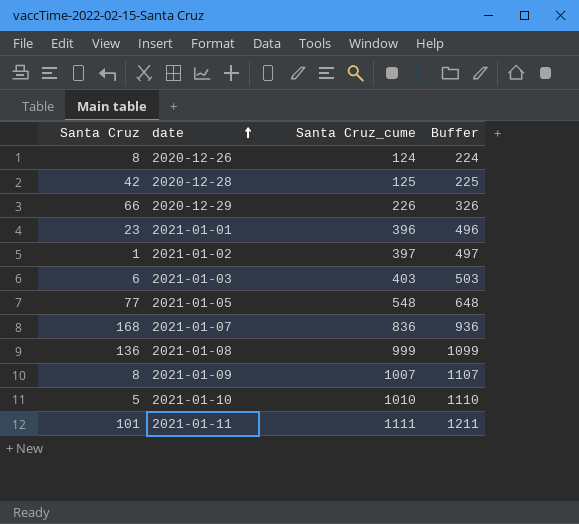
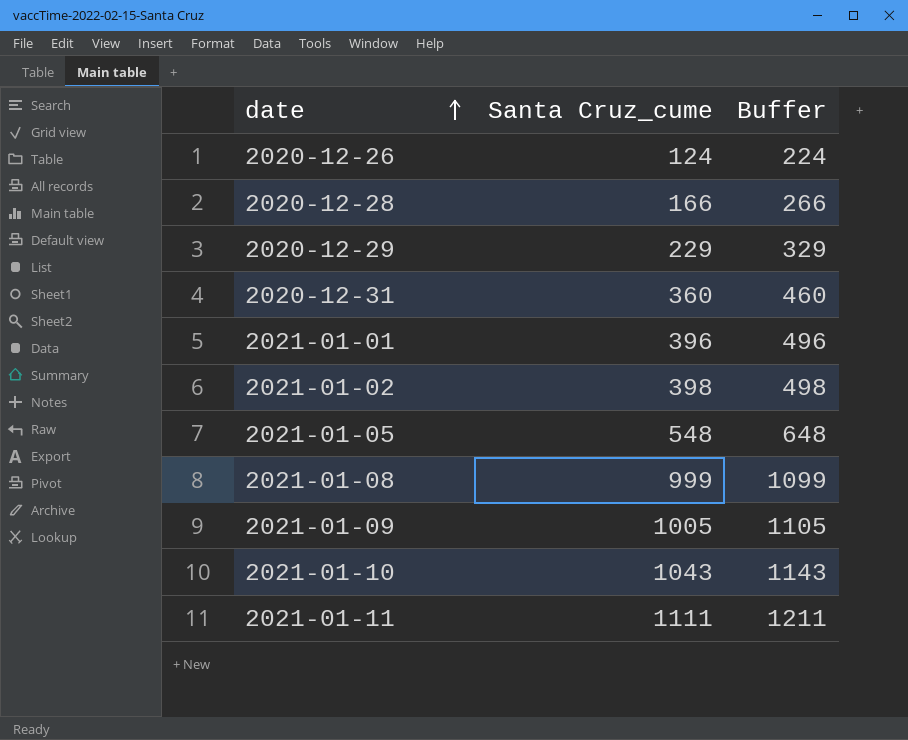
column Santa Cruz | position: 1 -> none
row 2021-01-03: 6 | 403 | 503 -> none
row 2021-01-07: 168 | 836 | 936 -> none
2020-12-28 | Santa Cruz_cume: 125 -> 166
2020-12-28 | Buffer: 225 -> 266
2020-12-29 | Santa Cruz_cume: 226 -> 229
2020-12-29 | Buffer: 326 -> 329
row 2020-12-31: none -> 360 | 460
2021-01-02 | Santa Cruz_cume: 397 -> 398
2021-01-02 | Buffer: 497 -> 498
2021-01-09 | Santa Cruz_cume: 1007 -> 1005
2021-01-09 | Buffer: 1107 -> 1105
2021-01-10 | Santa Cruz_cume: 1010 -> 1043
2021-01-10 | Buffer: 1110 -> 1143

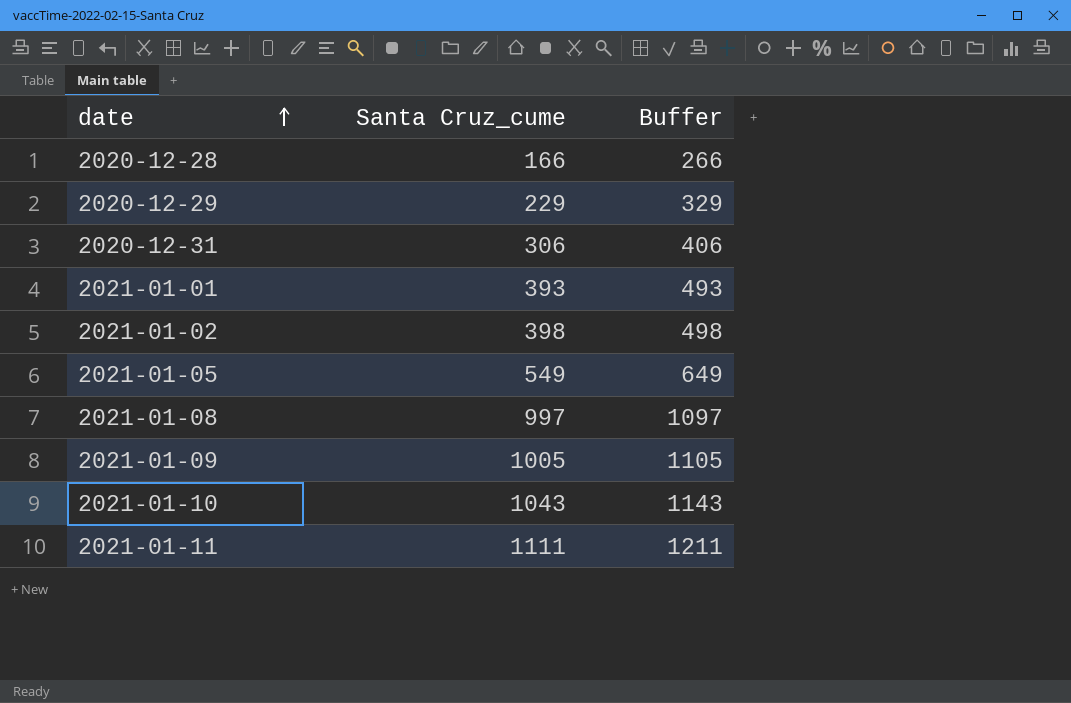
row 2020-12-26: 124 | 224 -> none
2020-12-31 | Santa Cruz_cume: 360 -> 306
2020-12-31 | Buffer: 460 -> 406
2021-01-01 | Santa Cruz_cume: 396 -> 393
2021-01-01 | Buffer: 496 -> 493
2021-01-05 | Santa Cruz_cume: 548 -> 549
2021-01-05 | Buffer: 648 -> 649
2021-01-08 | Santa Cruz_cume: 999 -> 997
2021-01-08 | Buffer: 1099 -> 1097

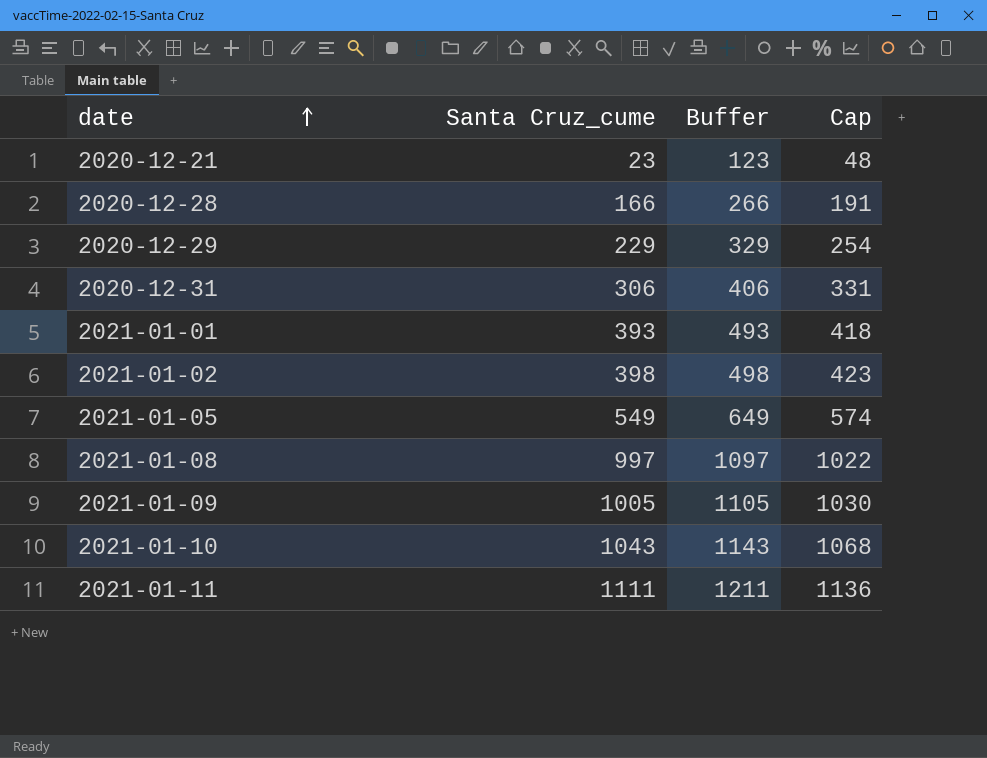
column Cap | formula: none -> [Santa Cruz_cume] + 25
row 2020-12-21: none -> 23 | 123 | 48

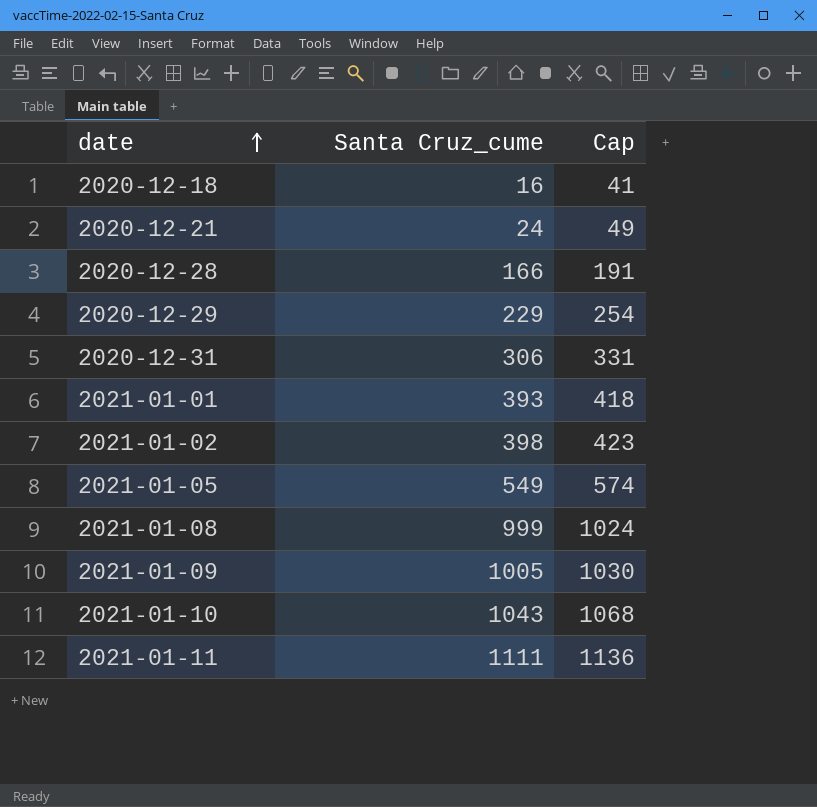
column Buffer | formula: [Santa Cruz_cume] + 100 -> none
row 2020-12-18: none -> 16 | 41
2020-12-21 | Santa Cruz_cume: 23 -> 24
2020-12-21 | Cap: 48 -> 49
2021-01-08 | Santa Cruz_cume: 997 -> 999
2021-01-08 | Cap: 1022 -> 1024

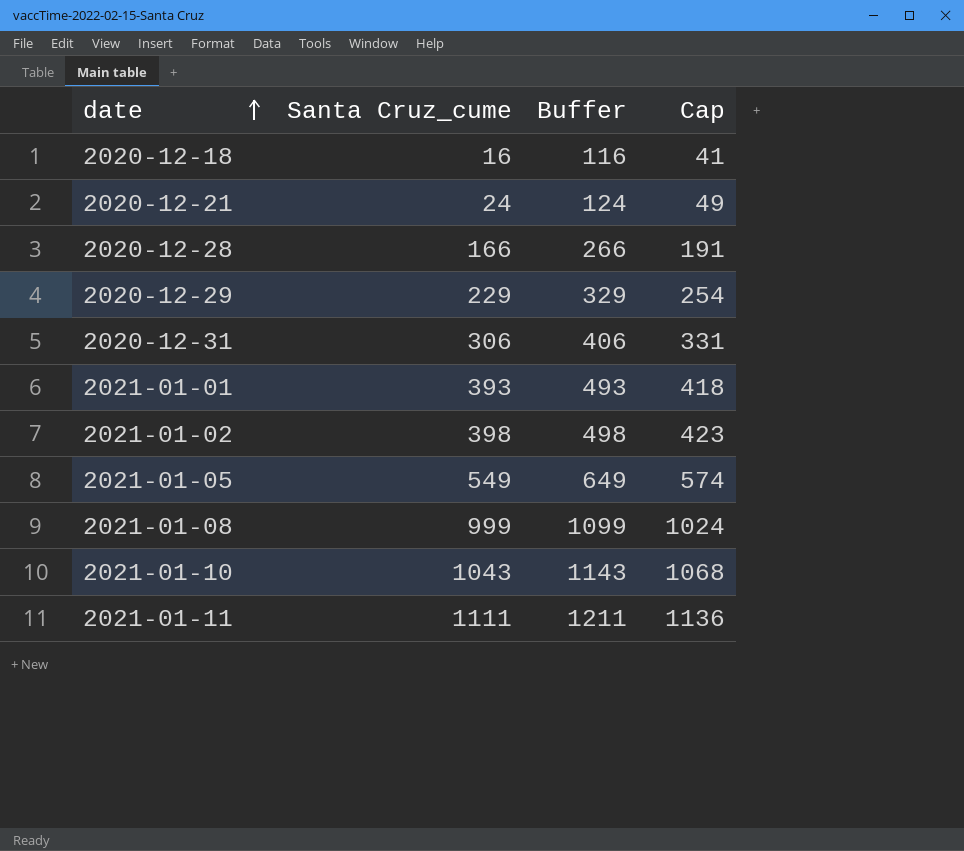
column Buffer | formula: none -> [Santa Cruz_cume] + 100
row 2021-01-09: 1005 | 1030 -> none

